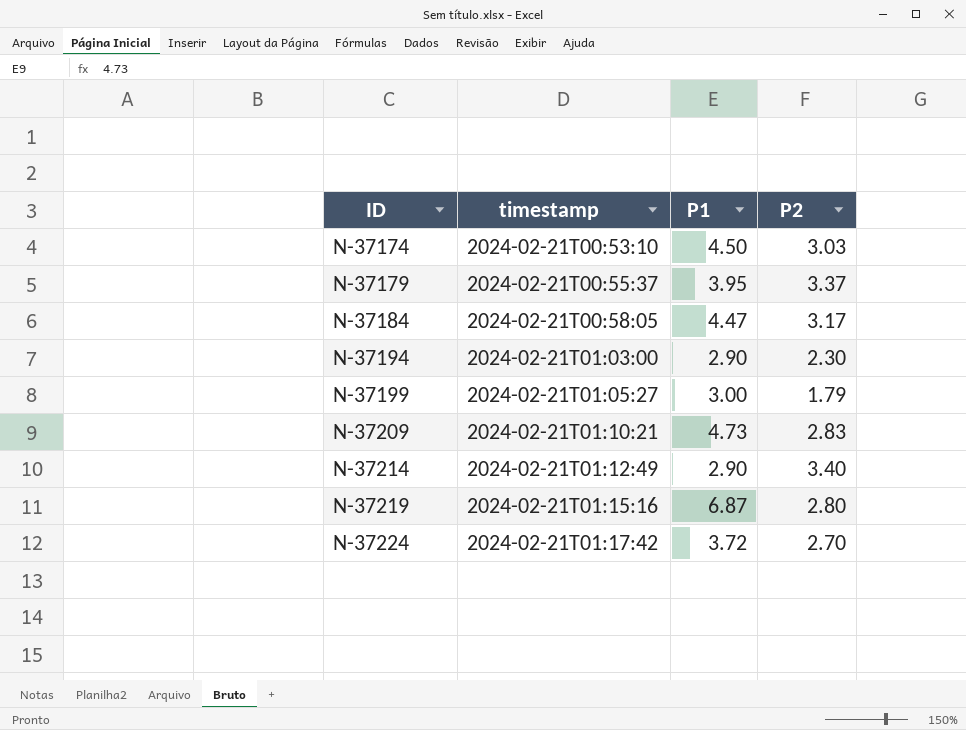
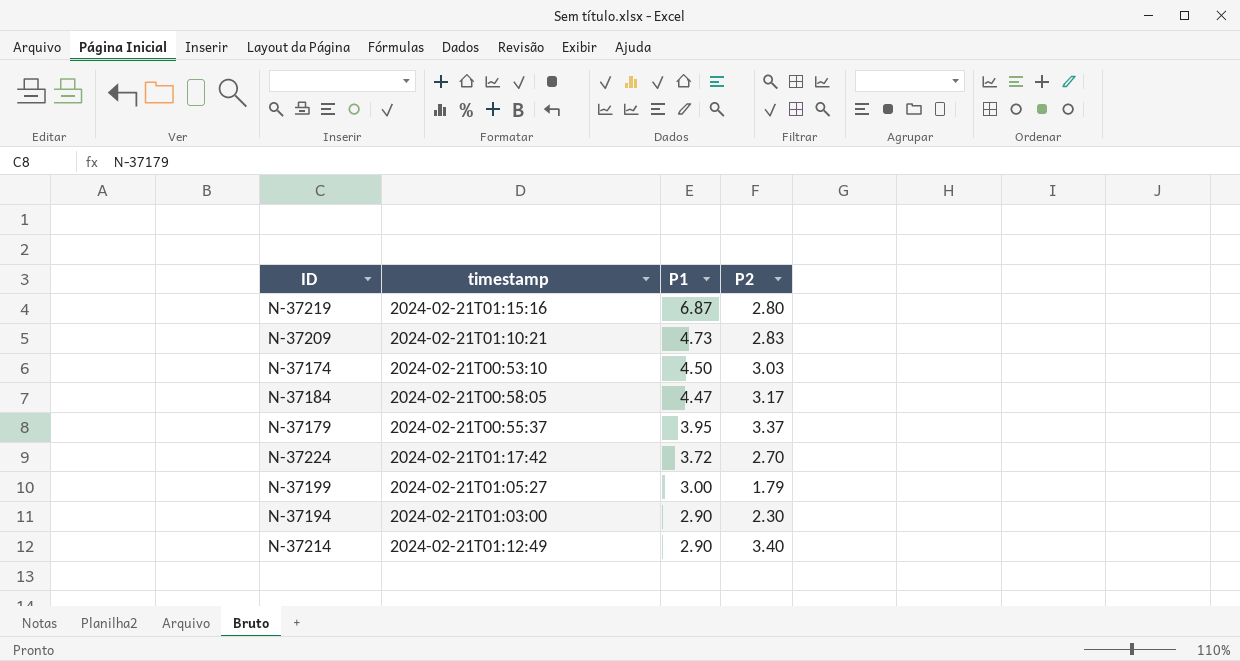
row order: ID ascending -> P1 descending

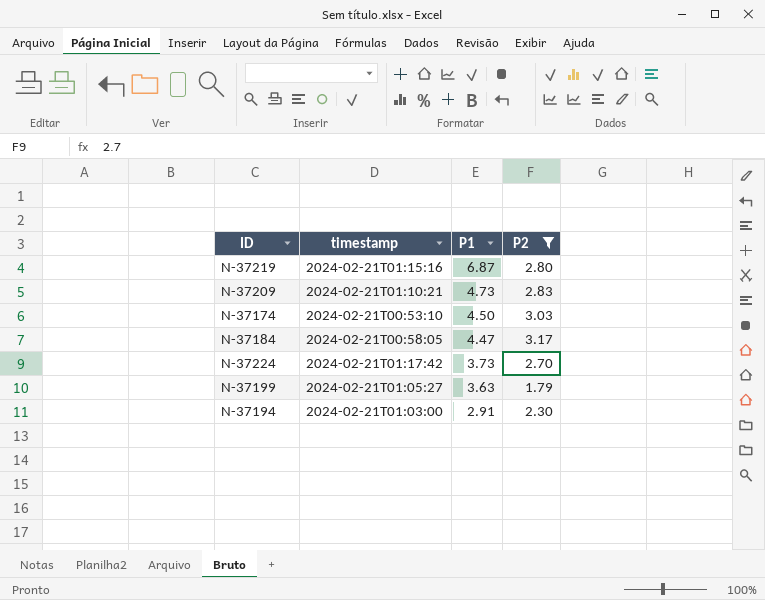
filter: none -> P2 <= 3.17
N-37224 | P1: 3.72 -> 3.73
N-37199 | P1: 3.00 -> 3.63
N-37194 | P1: 2.90 -> 2.91

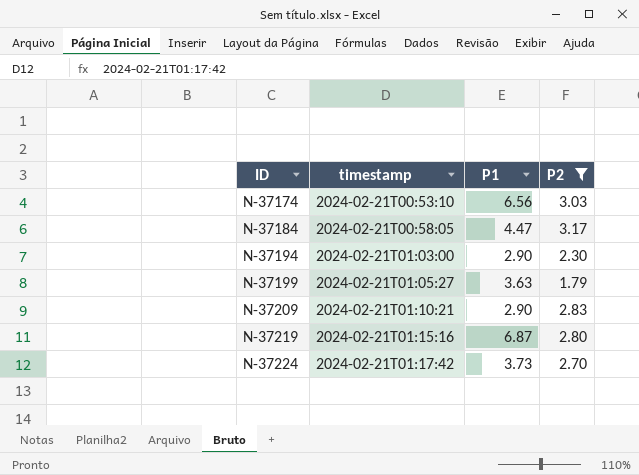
row order: P1 descending -> ID ascending
N-37174 | P1: 4.50 -> 6.56
N-37194 | P1: 2.91 -> 2.90
N-37209 | P1: 4.73 -> 2.90

